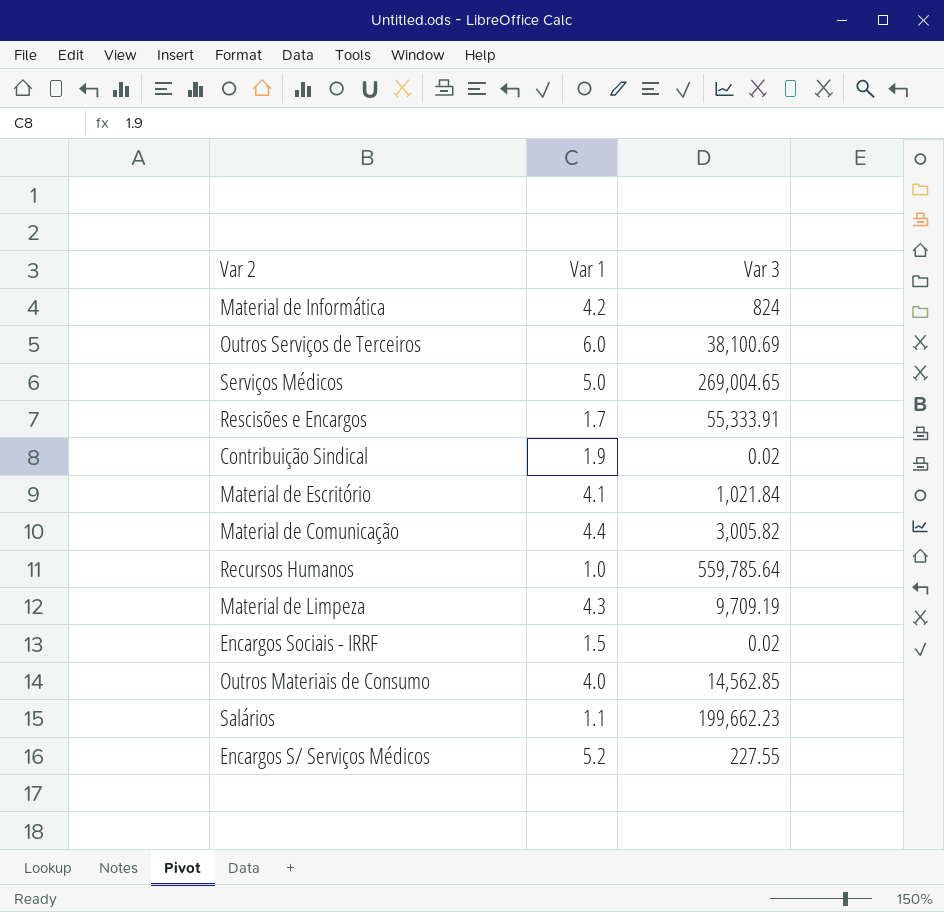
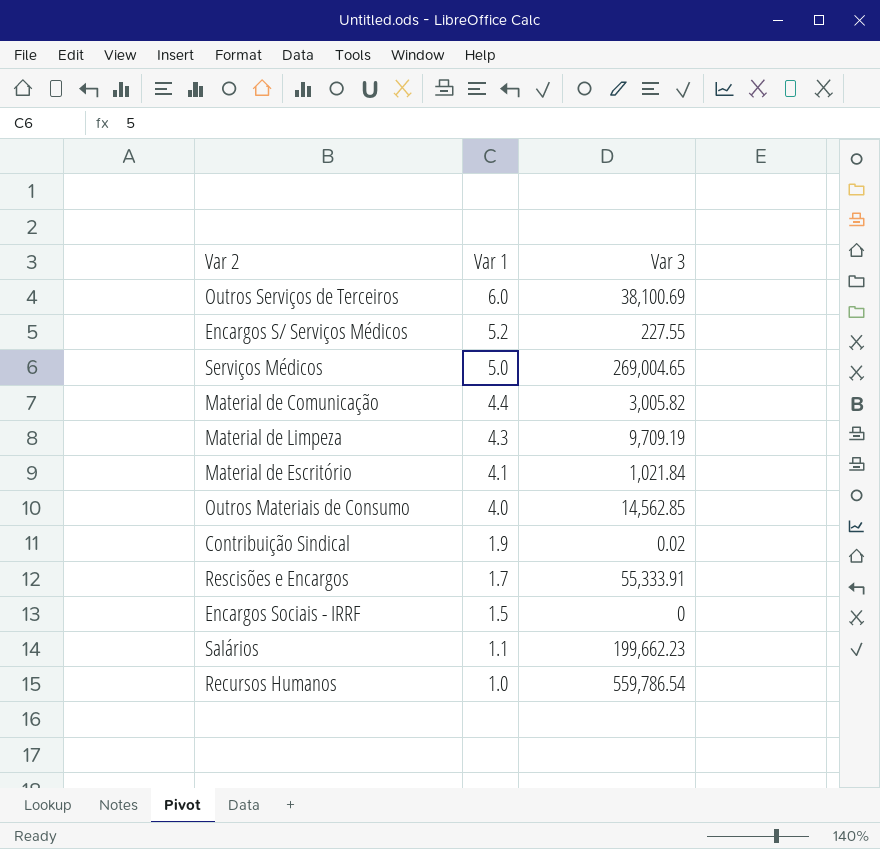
row order: none -> Var 1 descending
row Material de Informática: 4.2 | 824 -> none
Encargos Sociais - IRRF | Var 3: 0.02 -> 0
Recursos Humanos | Var 3: 559,785.64 -> 559,786.54

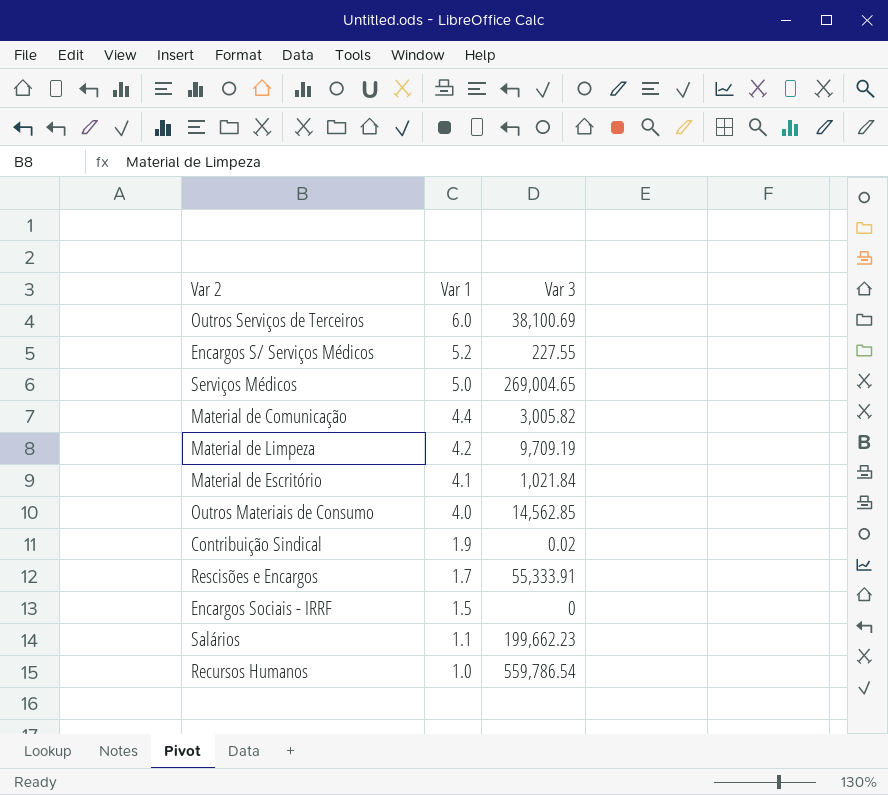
Material de Limpeza | Var 1: 4.3 -> 4.2

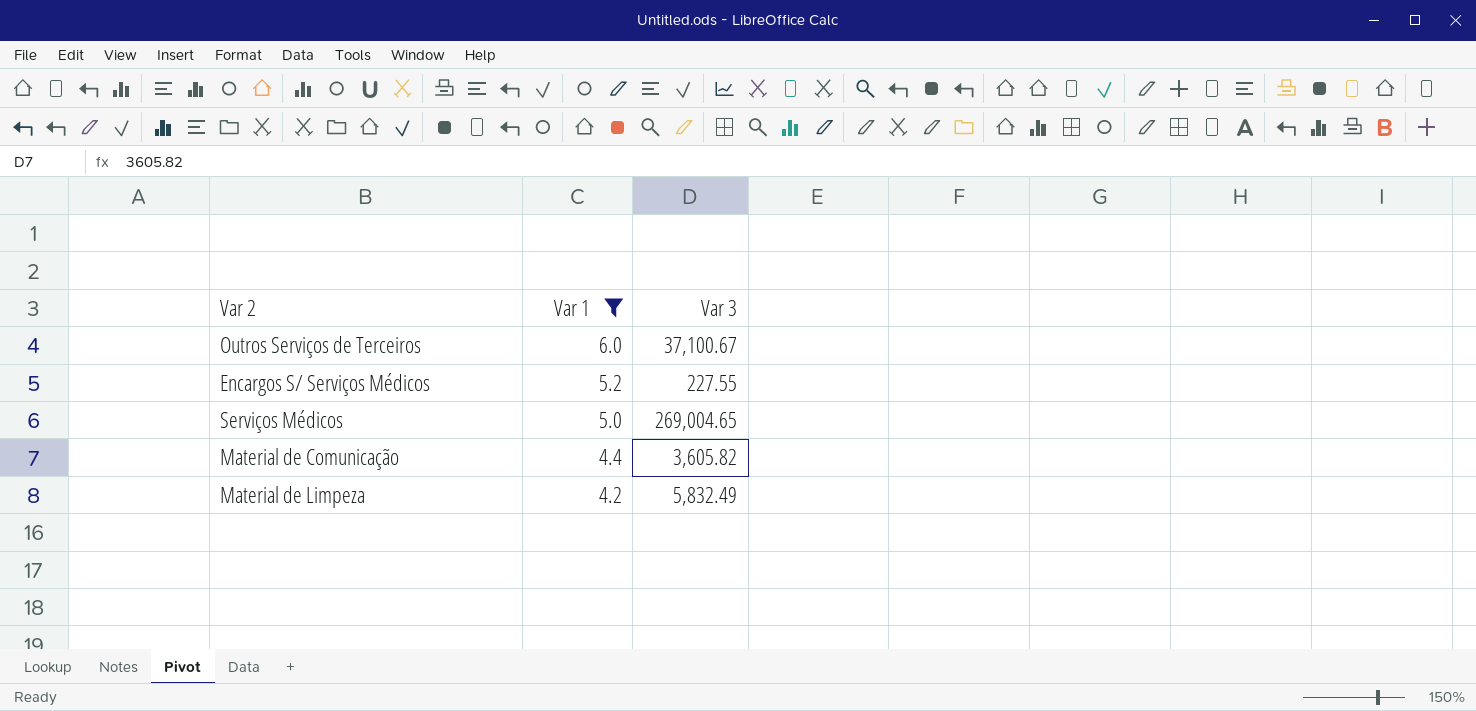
filter: none -> Var 1 >= 4.2
Outros Serviços de Terceiros | Var 3: 38,100.69 -> 37,100.67
Material de Comunicação | Var 3: 3,005.82 -> 3,605.82
Material de Limpeza | Var 3: 9,709.19 -> 5,832.49

